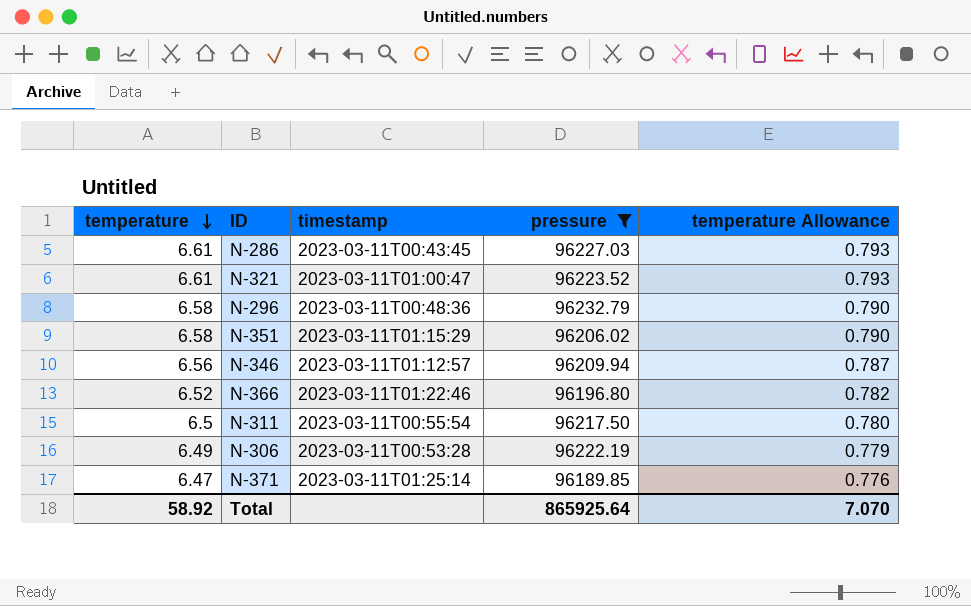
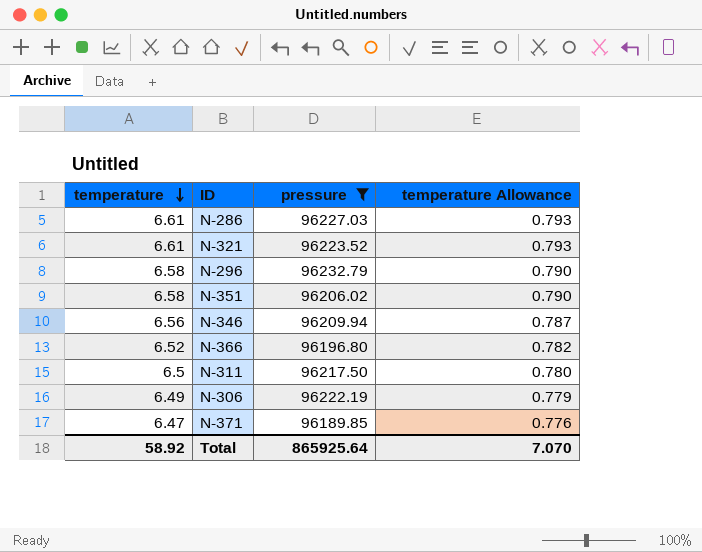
column timestamp | position: 3 -> none

